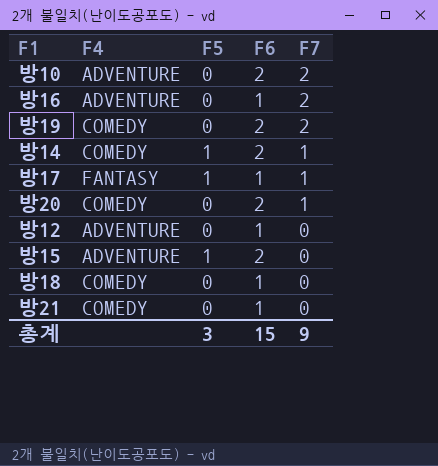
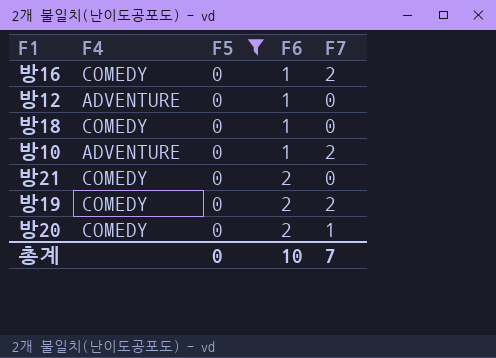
filter: none -> F5 = 0
row order: F7 descending -> F6 ascending
방16 | F4: ADVENTURE -> COMEDY
방10 | F6: 2 -> 1
방21 | F6: 1 -> 2
총계 | F5: 3 -> 0
총계 | F6: 15 -> 10
총계 | F7: 9 -> 7

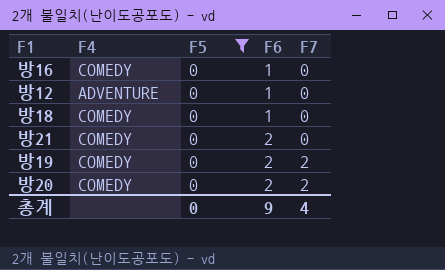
row 방10: ADVENTURE | 0 | 1 | 2 -> none
방16 | F7: 2 -> 0
방20 | F7: 1 -> 2
총계 | F6: 10 -> 9
총계 | F7: 7 -> 4

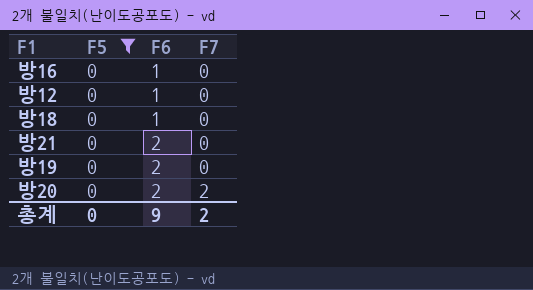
column F4 | position: 2 -> none
방19 | F7: 2 -> 0
총계 | F7: 4 -> 2

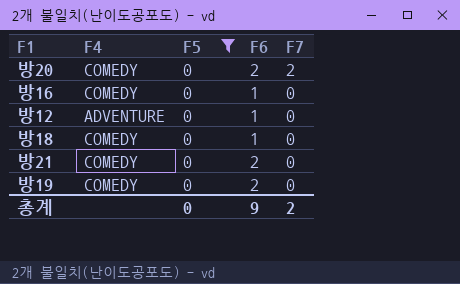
row order: F6 ascending -> F7 descending
column F4 | position: none -> 2

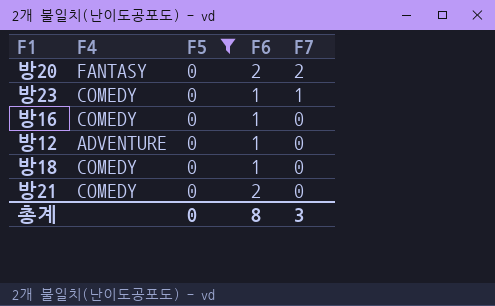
row 방19: COMEDY | 0 | 2 | 0 -> none
방20 | F4: COMEDY -> FANTASY
row 방23: none -> COMEDY | 0 | 1 | 1
총계 | F6: 9 -> 8
총계 | F7: 2 -> 3

